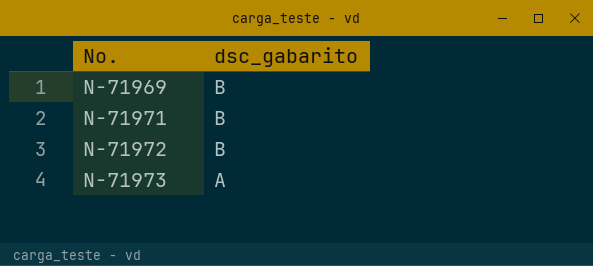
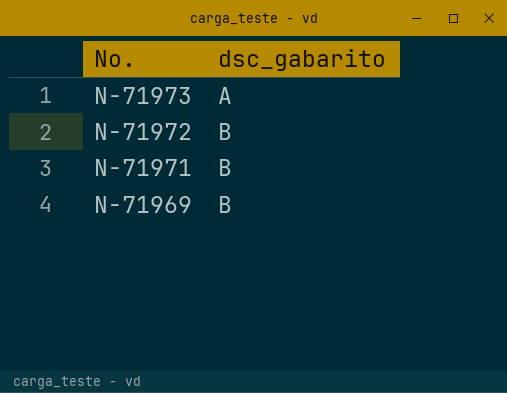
row order: No. ascending -> No. descending

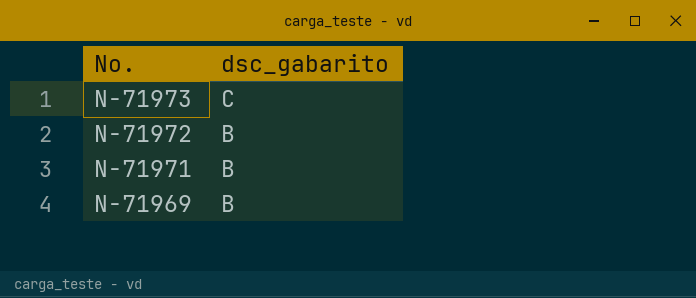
N-71973 | dsc_gabarito: A -> C

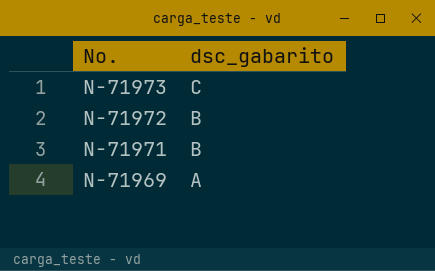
N-71969 | dsc_gabarito: B -> A

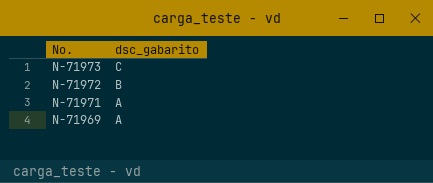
N-71971 | dsc_gabarito: B -> A

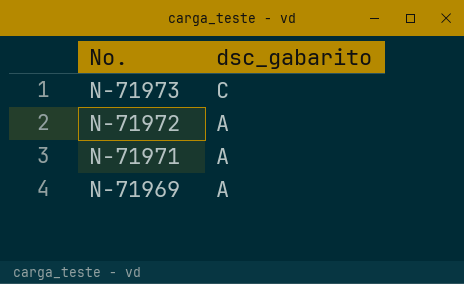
N-71972 | dsc_gabarito: B -> A

